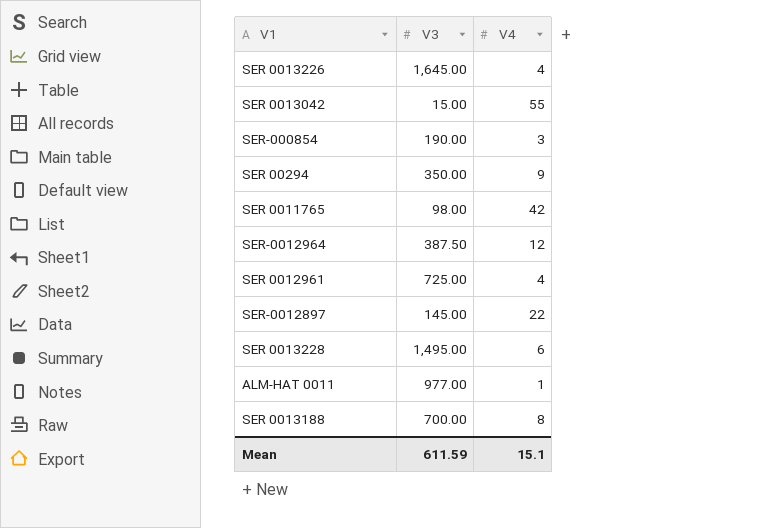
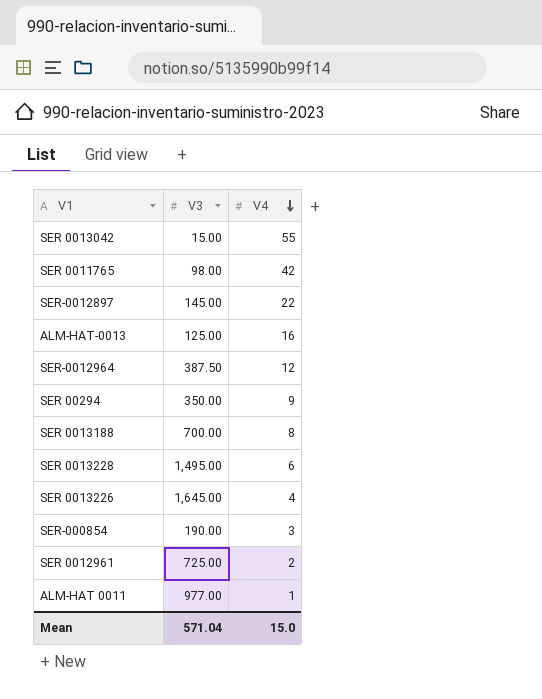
row order: none -> V4 descending
row ALM-HAT-0013: none -> 125.00 | 16
SER 0012961 | V4: 4 -> 2
Mean | V3: 611.59 -> 571.04
Mean | V4: 15.1 -> 15.0

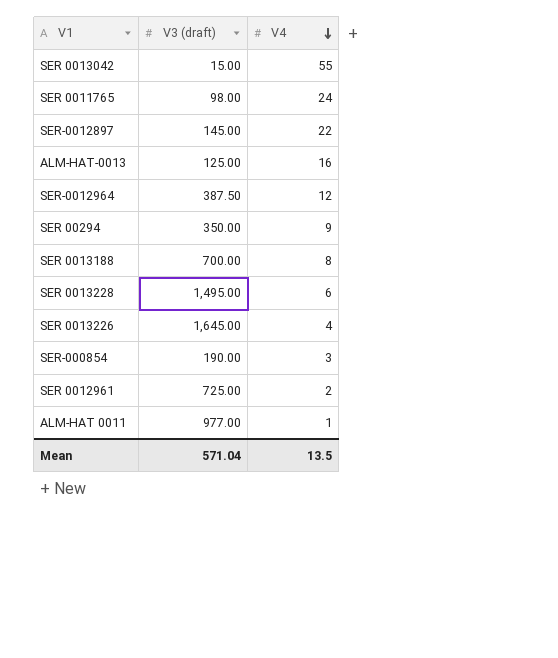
column name: V3 -> V3 (draft)
SER 0011765 | V4: 42 -> 24
Mean | V4: 15.0 -> 13.5

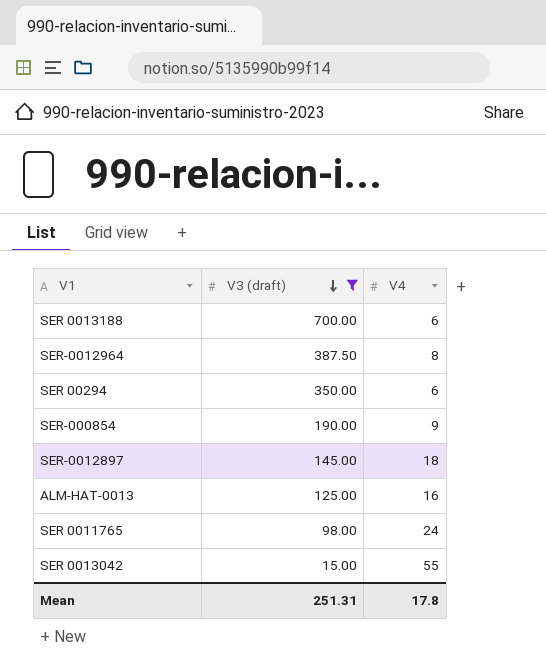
filter: none -> V3 (draft) <= 700.00
row order: V4 descending -> V3 (draft) descending
SER 0013188 | V4: 8 -> 6
SER-0012964 | V4: 12 -> 8
SER 00294 | V4: 9 -> 6
SER-000854 | V4: 3 -> 9
SER-0012897 | V4: 22 -> 18
Mean | V3 (draft): 571.04 -> 251.31
Mean | V4: 13.5 -> 17.8

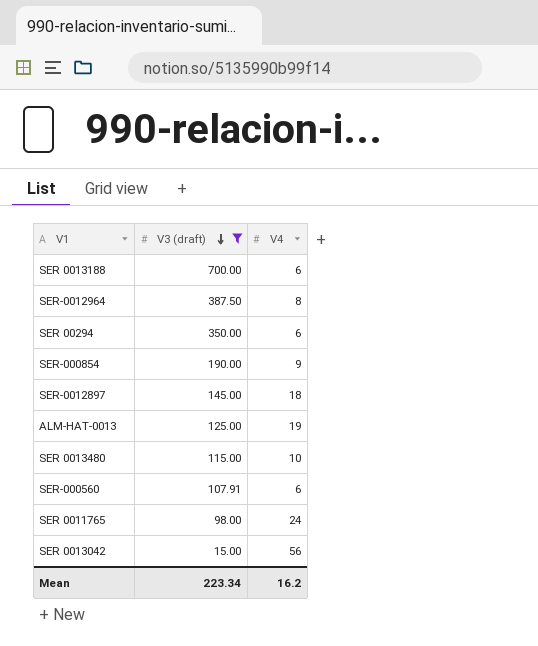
ALM-HAT-0013 | V4: 16 -> 19
row SER 0013480: none -> 115.00 | 10
row SER-000560: none -> 107.91 | 6
SER 0013042 | V4: 55 -> 56
Mean | V3 (draft): 251.31 -> 223.34
Mean | V4: 17.8 -> 16.2

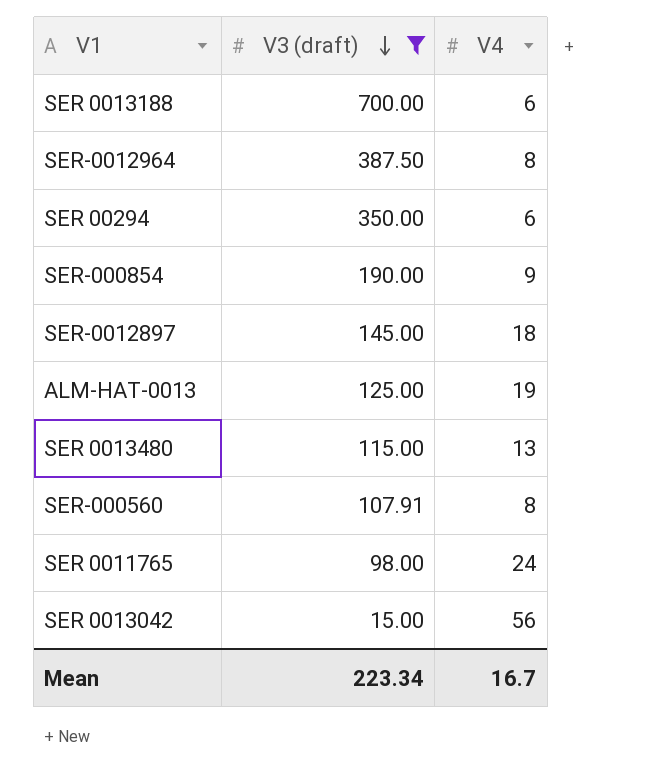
SER 0013480 | V4: 10 -> 13
SER-000560 | V4: 6 -> 8
Mean | V4: 16.2 -> 16.7

